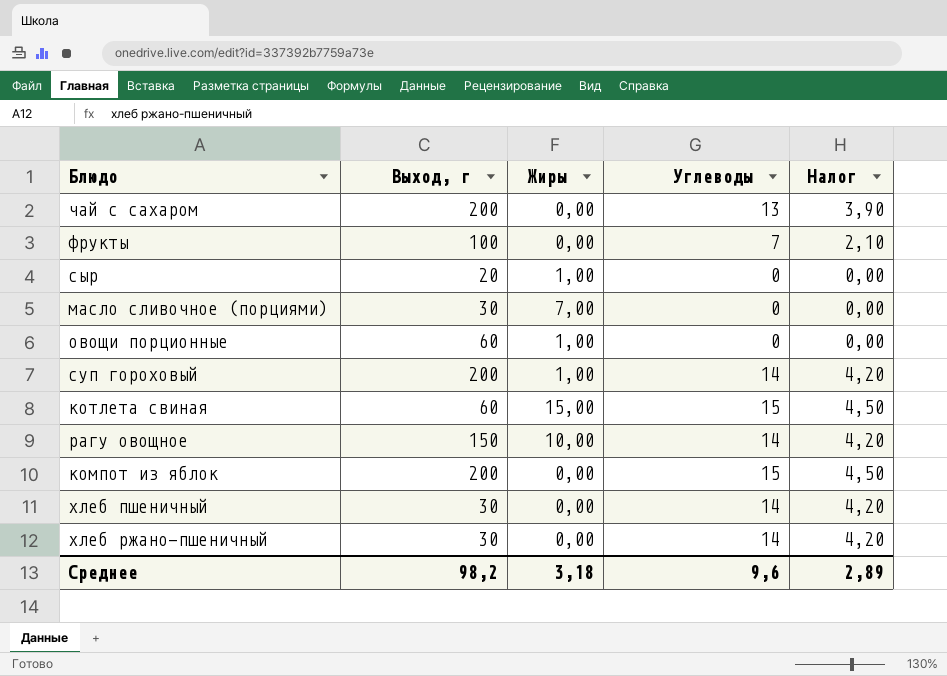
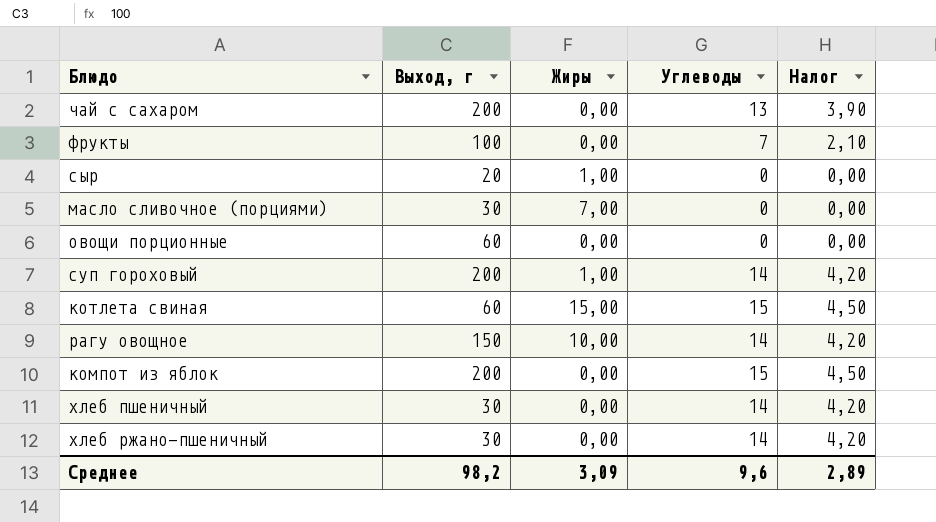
овощи порционные | Жиры: 1,00 -> 0,00
Среднее | Жиры: 3,18 -> 3,09

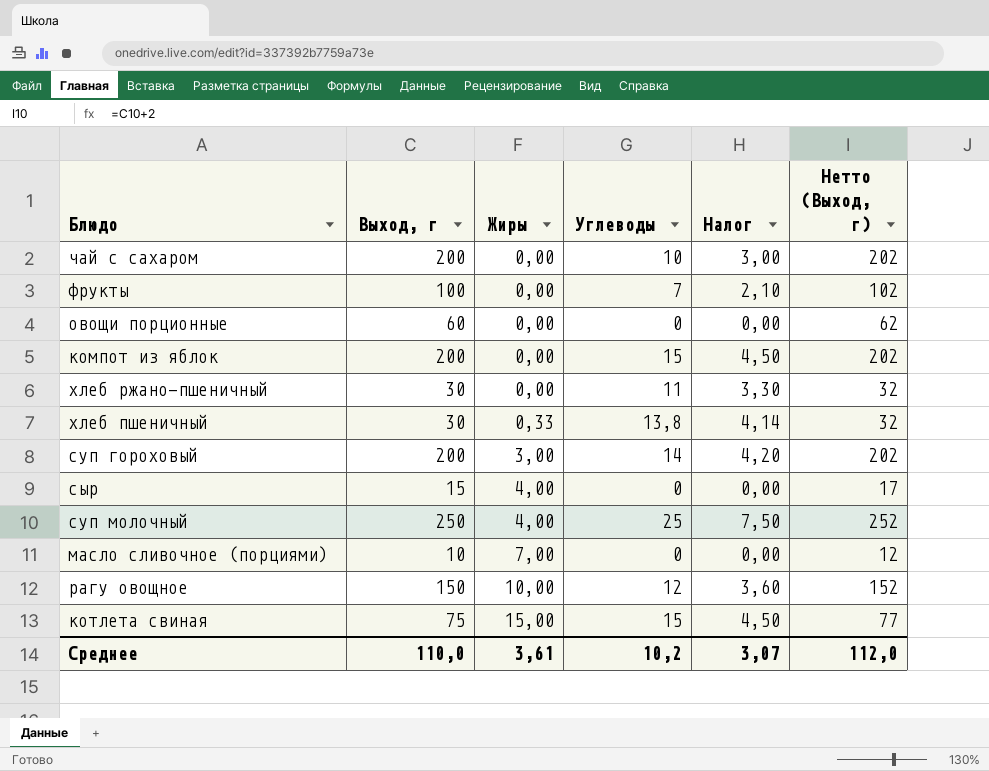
row order: none -> Жиры ascending
column Нетто (Выход, г) | formula: none -> [Выход, г] + 2
чай с сахаром | Углеводы: 13 -> 10
чай с сахаром | Налог: 3,90 -> 3,00
хлеб ржано-пшеничный | Углеводы: 14 -> 11
хлеб ржано-пшеничный | Налог: 4,20 -> 3,30
хлеб пшеничный | Жиры: 0,00 -> 0,33
хлеб пшеничный | Углеводы: 14 -> 13,8
хлеб пшеничный | Налог: 4,20 -> 4,14
суп гороховый | Жиры: 1,00 -> 3,00
сыр | Выход, г: 20 -> 15
сыр | Жиры: 1,00 -> 4,00
row суп молочный: none -> 250 | 4,00 | 25 | 7,50 | 252
масло сливочное (порциями) | Выход, г: 30 -> 10
рагу овощное | Углеводы: 14 -> 12
рагу овощное | Налог: 4,20 -> 3,60
котлета свиная | Выход, г: 60 -> 75
Среднее | Выход, г: 98,2 -> 110,0
Среднее | Жиры: 3,09 -> 3,61
Среднее | Углеводы: 9,6 -> 10,2
Среднее | Налог: 2,89 -> 3,07

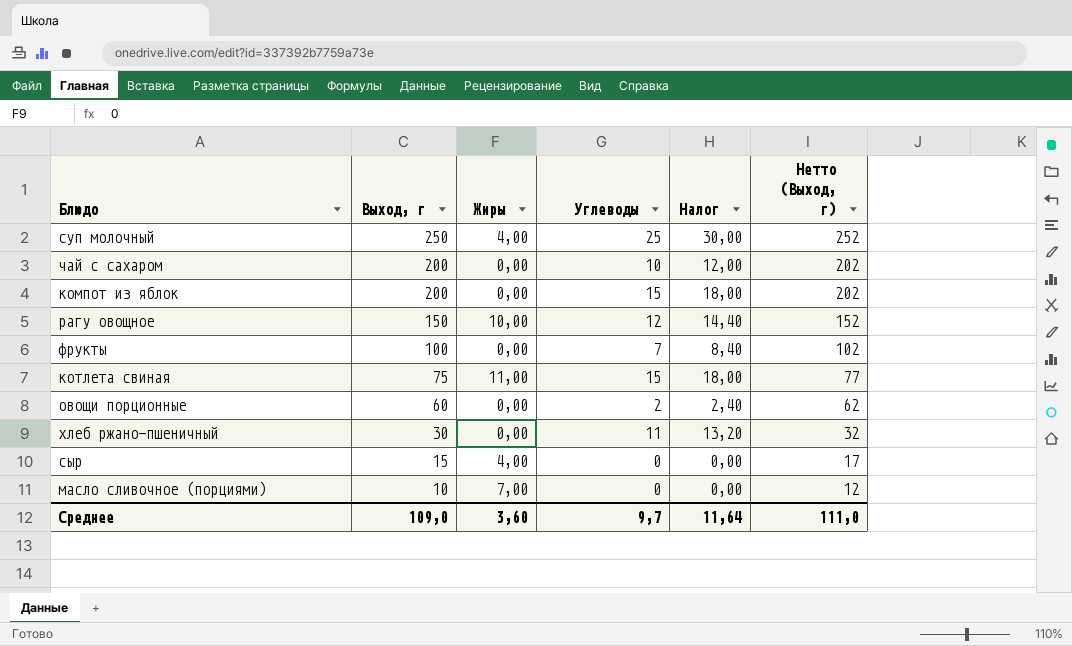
row order: Жиры ascending -> Выход, г descending
column Налог | formula: [Углеводы] * 0,3 -> [Углеводы] * 1,2
row хлеб пшеничный: 30 | 0,33 | 13,8 | 4,14 | 32 -> none
row суп гороховый: 200 | 3,00 | 14 | 4,20 | 202 -> none
котлета свиная | Жиры: 15,00 -> 11,00
овощи порционные | Углеводы: 0 -> 2
Среднее | Выход, г: 110,0 -> 109,0
Среднее | Жиры: 3,61 -> 3,60
Среднее | Углеводы: 10,2 -> 9,7
Среднее | Налог: 3,07 -> 11,64
Среднее | Нетто (Выход, г): 112,0 -> 111,0

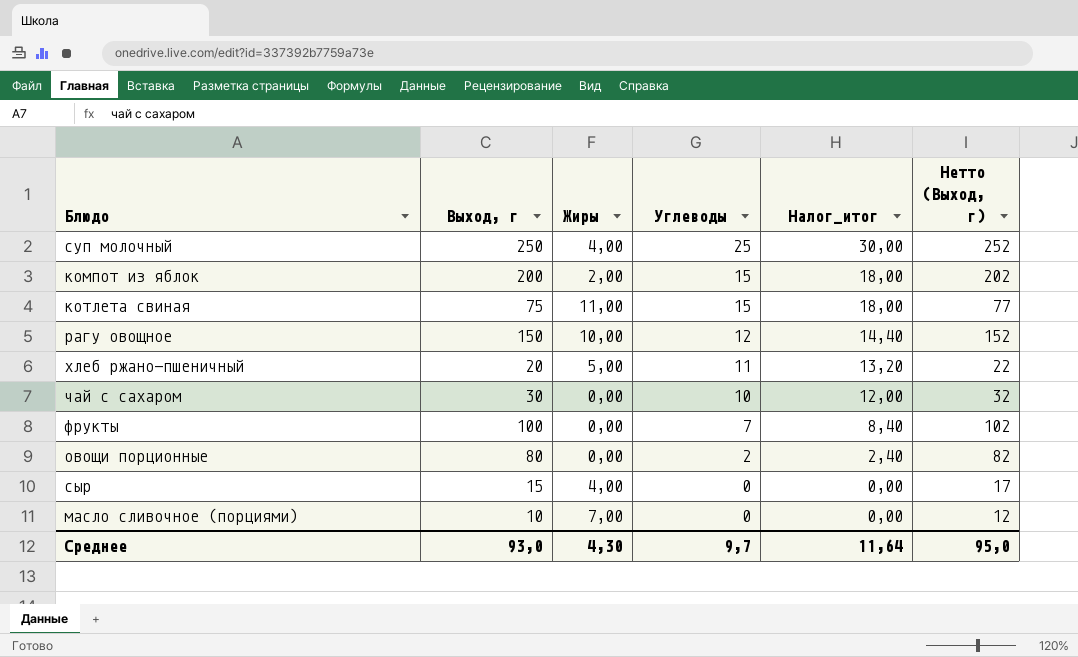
row order: Выход, г descending -> Углеводы descending
column name: Налог -> Налог_итог
компот из яблок | Жиры: 0,00 -> 2,00
хлеб ржано-пшеничный | Выход, г: 30 -> 20
хлеб ржано-пшеничный | Жиры: 0,00 -> 5,00
хлеб ржано-пшеничный | Нетто (Выход, г): 32 -> 22
чай с сахаром | Выход, г: 200 -> 30
чай с сахаром | Нетто (Выход, г): 202 -> 32
овощи порционные | Выход, г: 60 -> 80
овощи порционные | Нетто (Выход, г): 62 -> 82
Среднее | Выход, г: 109,0 -> 93,0
Среднее | Жиры: 3,60 -> 4,30
Среднее | Нетто (Выход, г): 111,0 -> 95,0

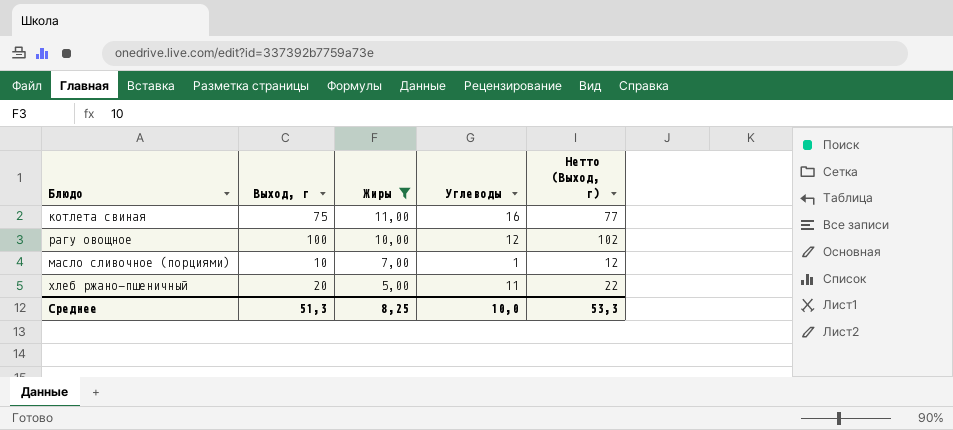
filter: none -> Жиры >= 5,00
row order: Углеводы descending -> Жиры descending
column Налог_итог | formula: [Углеводы] * 1,2 -> none
котлета свиная | Углеводы: 15 -> 16
рагу овощное | Выход, г: 150 -> 100
рагу овощное | Нетто (Выход, г): 152 -> 102
масло сливочное (порциями) | Углеводы: 0 -> 1
Среднее | Выход, г: 93,0 -> 51,3
Среднее | Жиры: 4,30 -> 8,25
Среднее | Углеводы: 9,7 -> 10,0
Среднее | Нетто (Выход, г): 95,0 -> 53,3

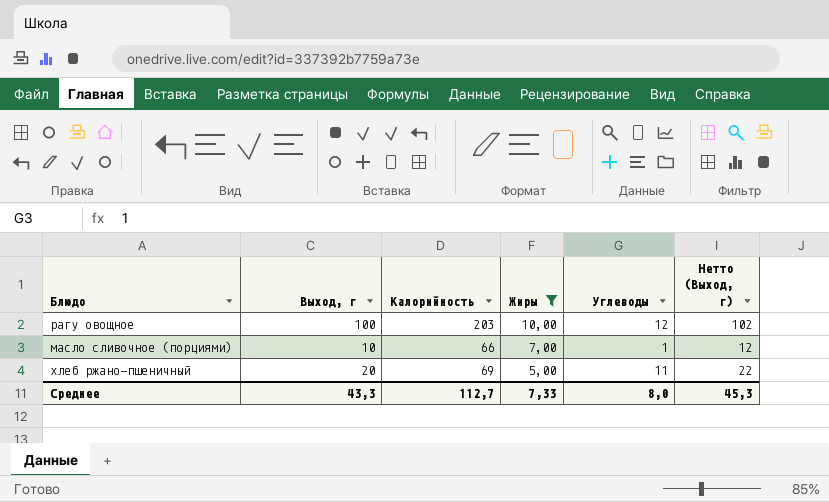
column Калорийность | position: none -> 3
row котлета свиная: 75 | 11,00 | 16 | 77 -> none
Среднее | Выход, г: 51,3 -> 43,3
Среднее | Жиры: 8,25 -> 7,33
Среднее | Углеводы: 10,0 -> 8,0
Среднее | Нетто (Выход, г): 53,3 -> 45,3

